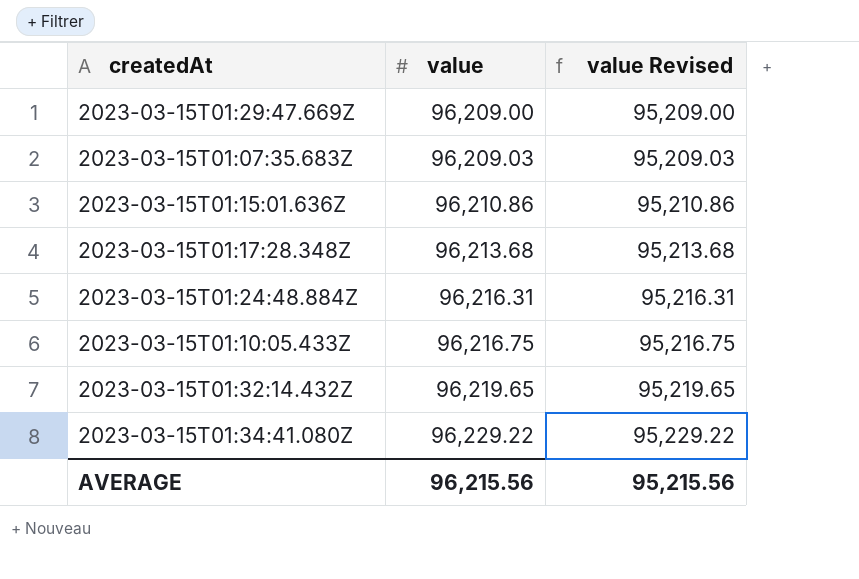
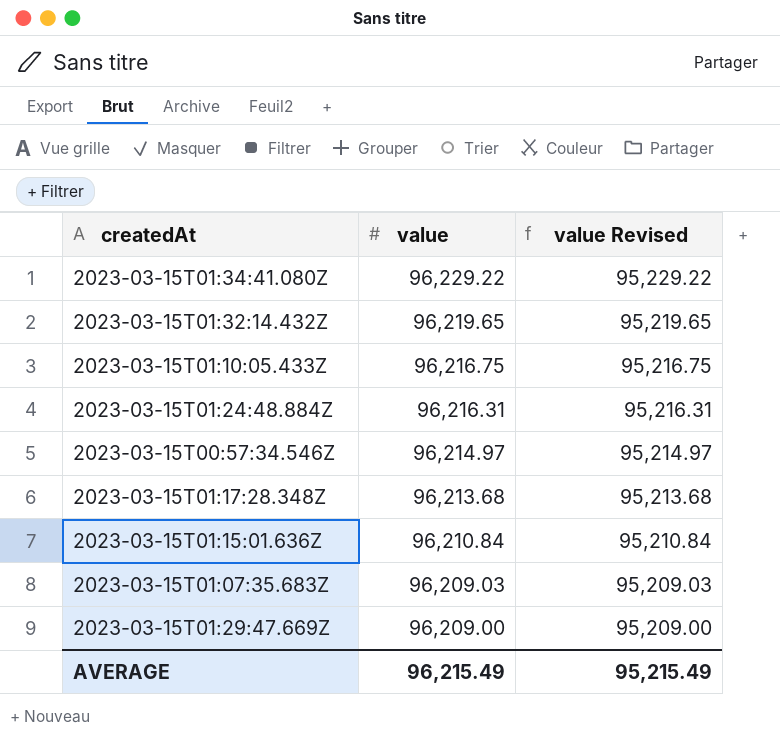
row order: value ascending -> value descending
row 2023-03-15T00:57:34.546Z: none -> 96,214.97 | 95,214.97
2023-03-15T01:15:01.636Z | value: 96,210.86 -> 96,210.84
2023-03-15T01:15:01.636Z | value Revised: 95,210.86 -> 95,210.84
AVERAGE | value: 96,215.56 -> 96,215.49
AVERAGE | value Revised: 95,215.56 -> 95,215.49

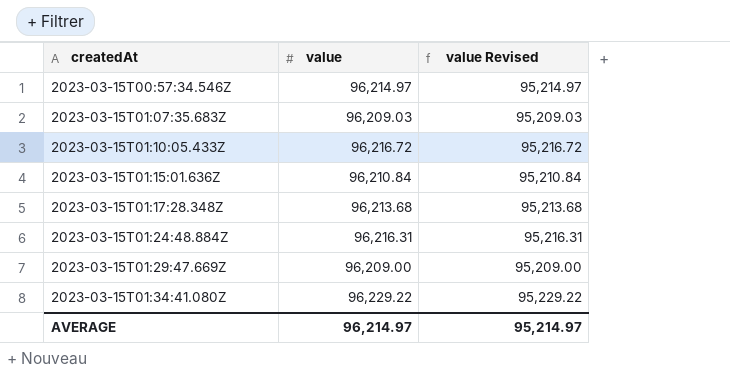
row order: value descending -> createdAt ascending
row 2023-03-15T01:32:14.432Z: 96,219.65 | 95,219.65 -> none
2023-03-15T01:10:05.433Z | value: 96,216.75 -> 96,216.72
2023-03-15T01:10:05.433Z | value Revised: 95,216.75 -> 95,216.72
AVERAGE | value: 96,215.49 -> 96,214.97
AVERAGE | value Revised: 95,215.49 -> 95,214.97

